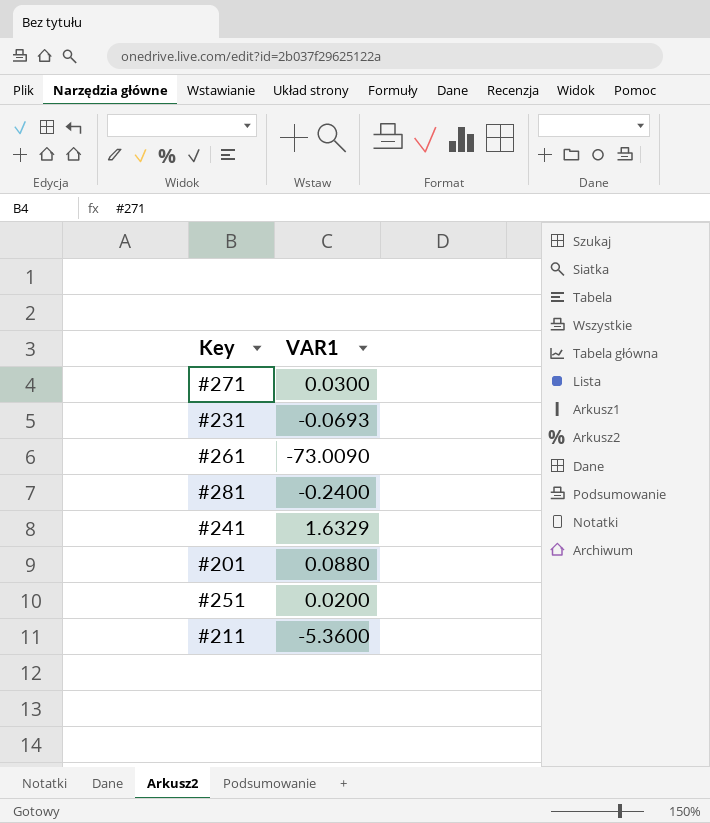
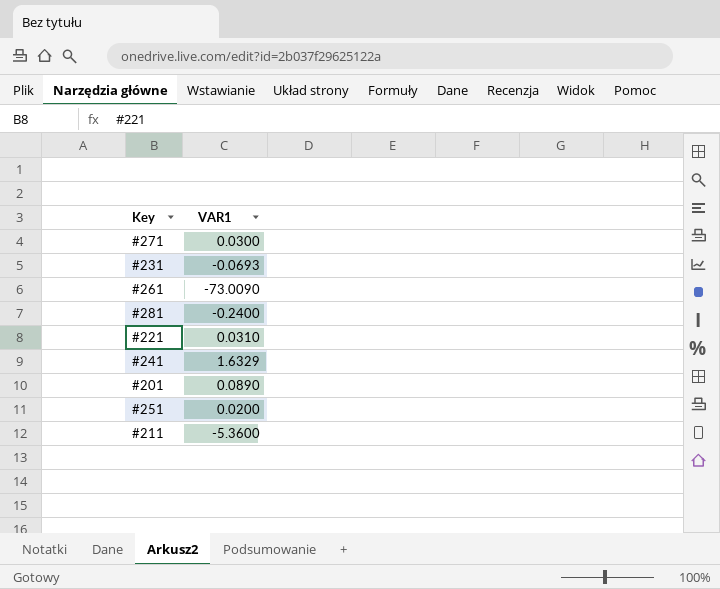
row #221: none -> 0.0310
#201 | VAR1: 0.0880 -> 0.0890

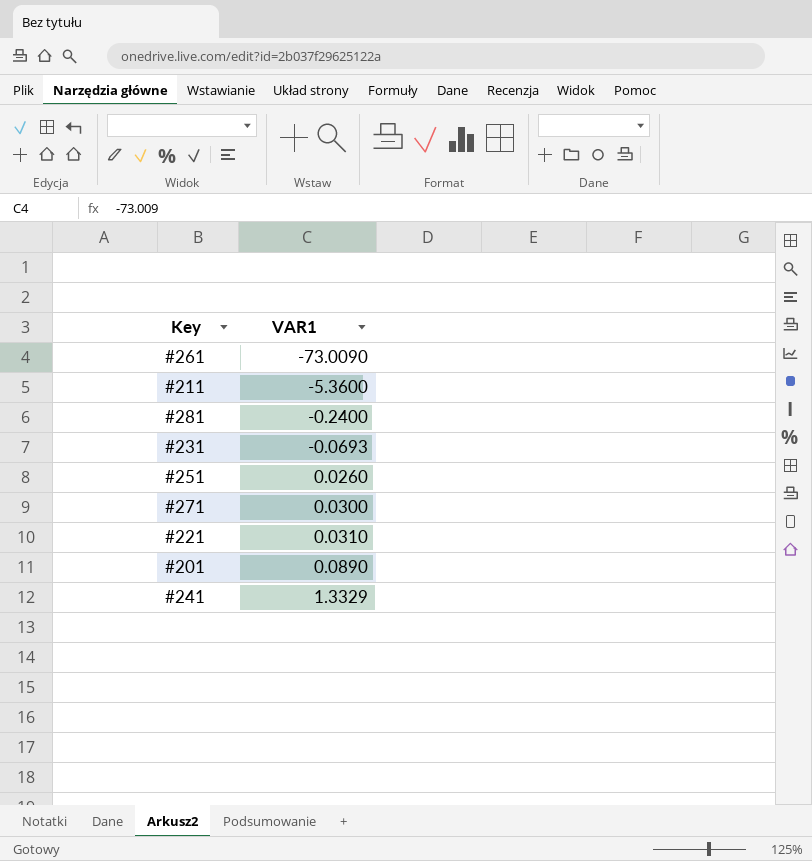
row order: none -> VAR1 ascending
#251 | VAR1: 0.0200 -> 0.0260
#241 | VAR1: 1.6329 -> 1.3329

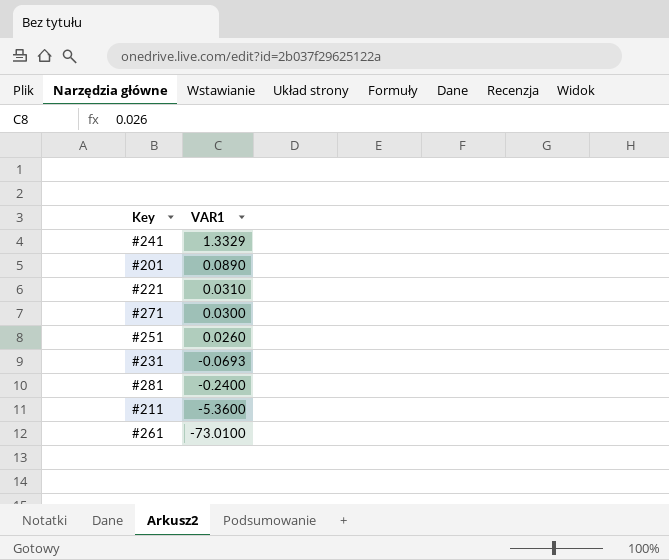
row order: VAR1 ascending -> VAR1 descending
#261 | VAR1: -73.0090 -> -73.0100

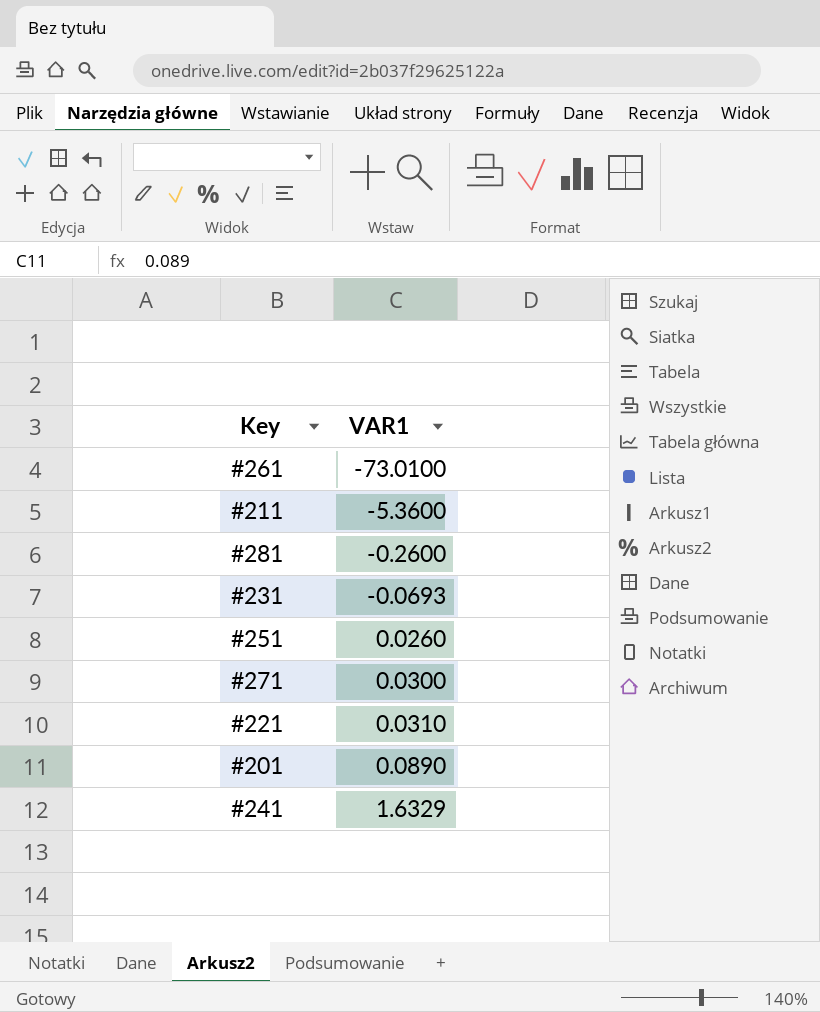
row order: VAR1 descending -> VAR1 ascending
#281 | VAR1: -0.2400 -> -0.2600
#241 | VAR1: 1.3329 -> 1.6329

